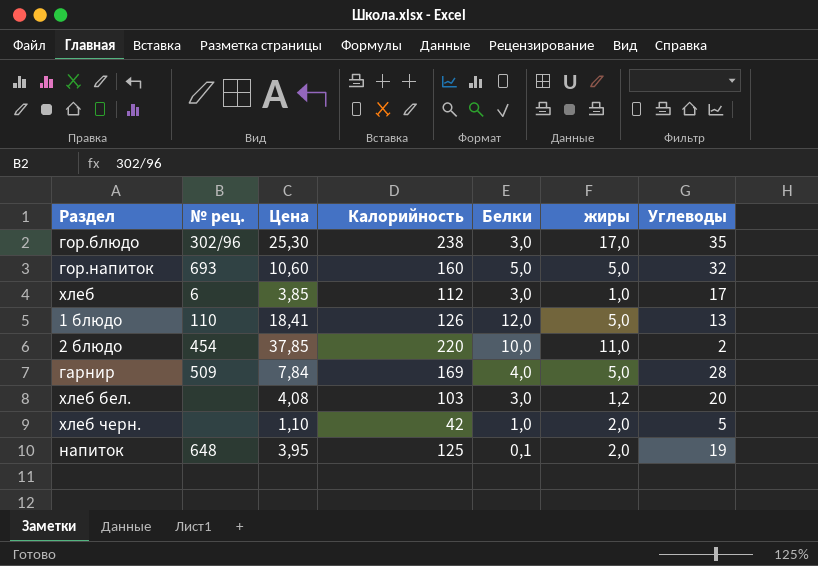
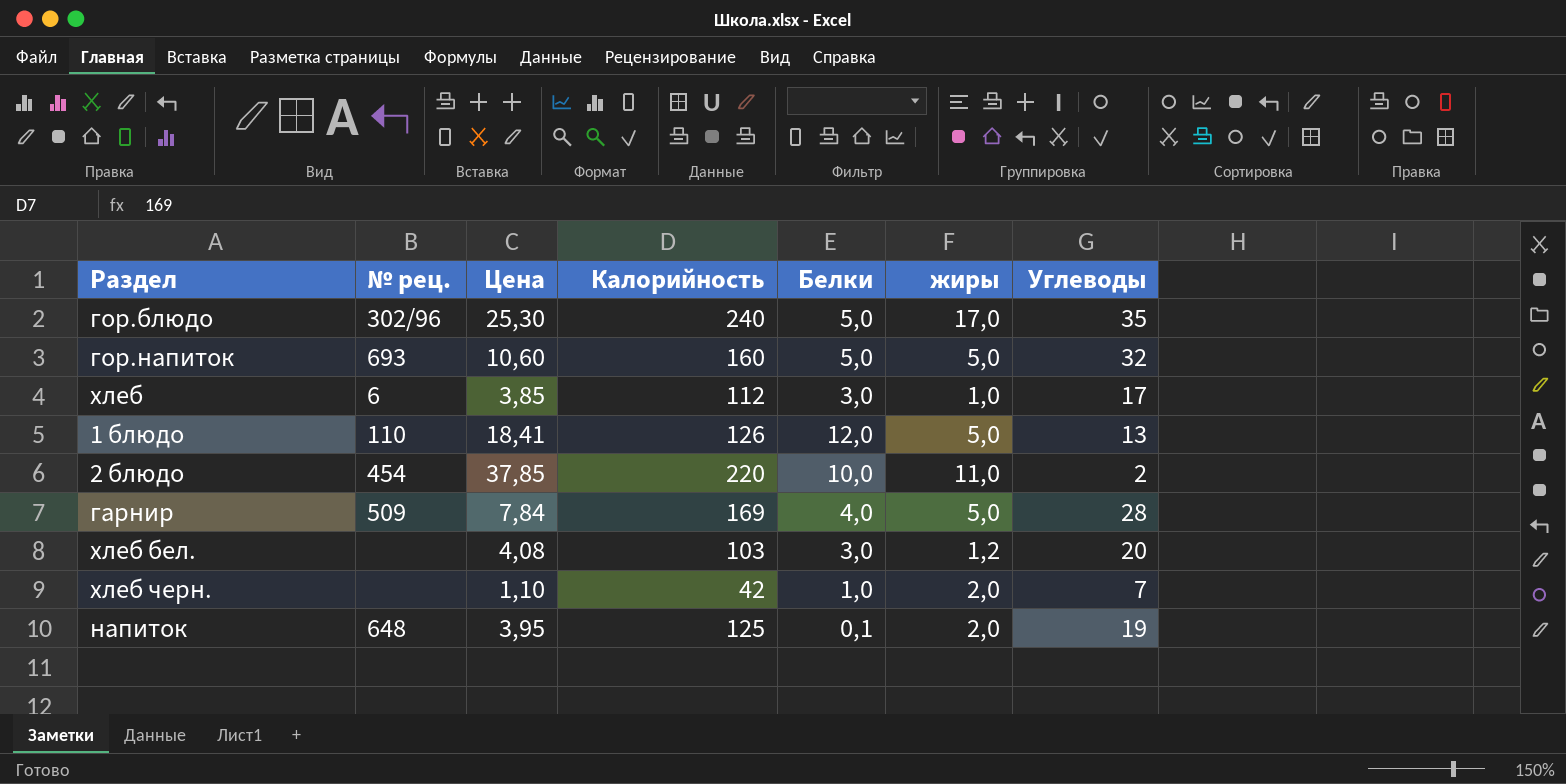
гор.блюдо | Калорийность: 238 -> 240
гор.блюдо | Белки: 3,0 -> 5,0
хлеб черн. | Углеводы: 5 -> 7

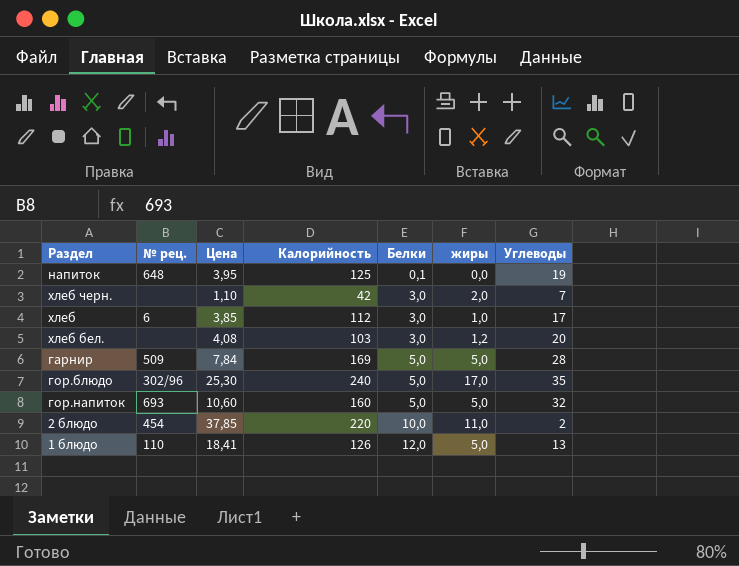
row order: none -> Белки ascending
напиток | жиры: 2,0 -> 0,0
хлеб черн. | Белки: 1,0 -> 3,0
гарнир | Белки: 4,0 -> 5,0

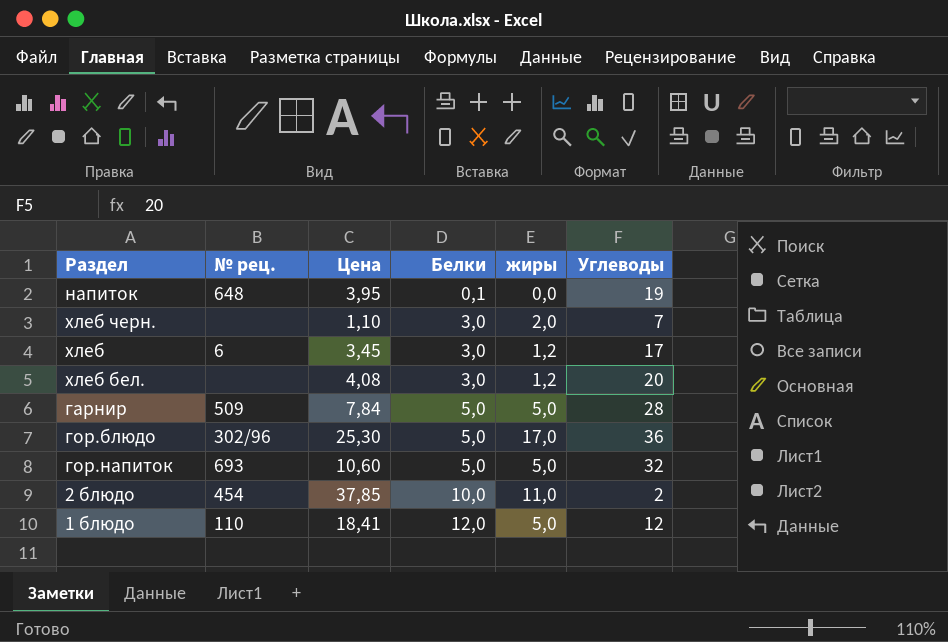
column Калорийность | position: 4 -> none
хлеб | Цена: 3,85 -> 3,45
хлеб | жиры: 1,0 -> 1,2
гор.блюдо | Углеводы: 35 -> 36
1 блюдо | Углеводы: 13 -> 12

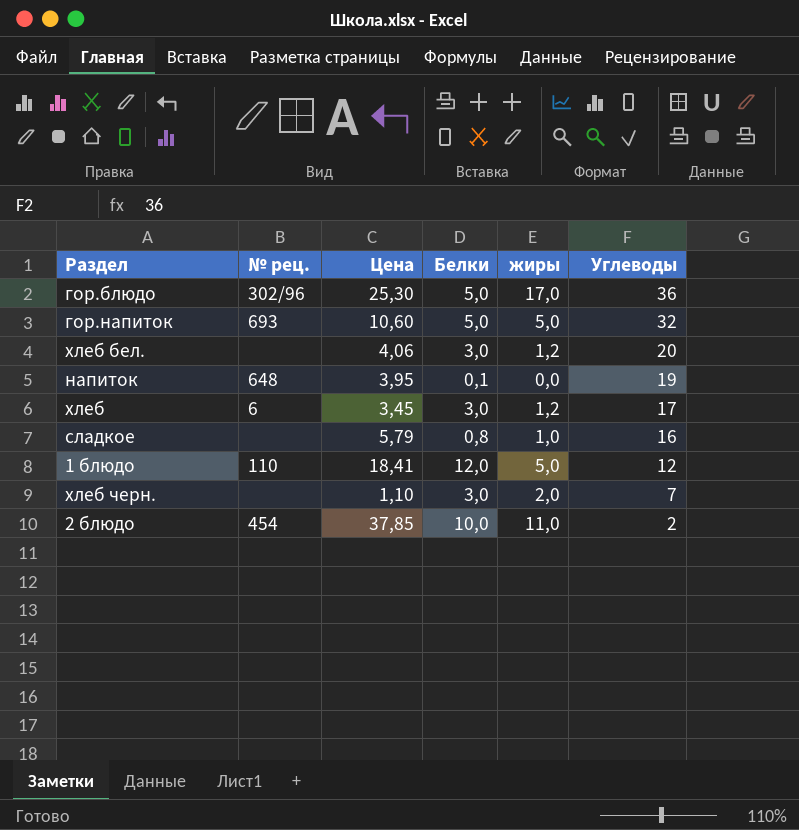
row order: Белки ascending -> Углеводы descending
row гарнир: 509 | 7,84 | 5,0 | 5,0 | 28 -> none
хлеб бел. | Цена: 4,08 -> 4,06
row сладкое: none -> none | 5,79 | 0,8 | 1,0 | 16

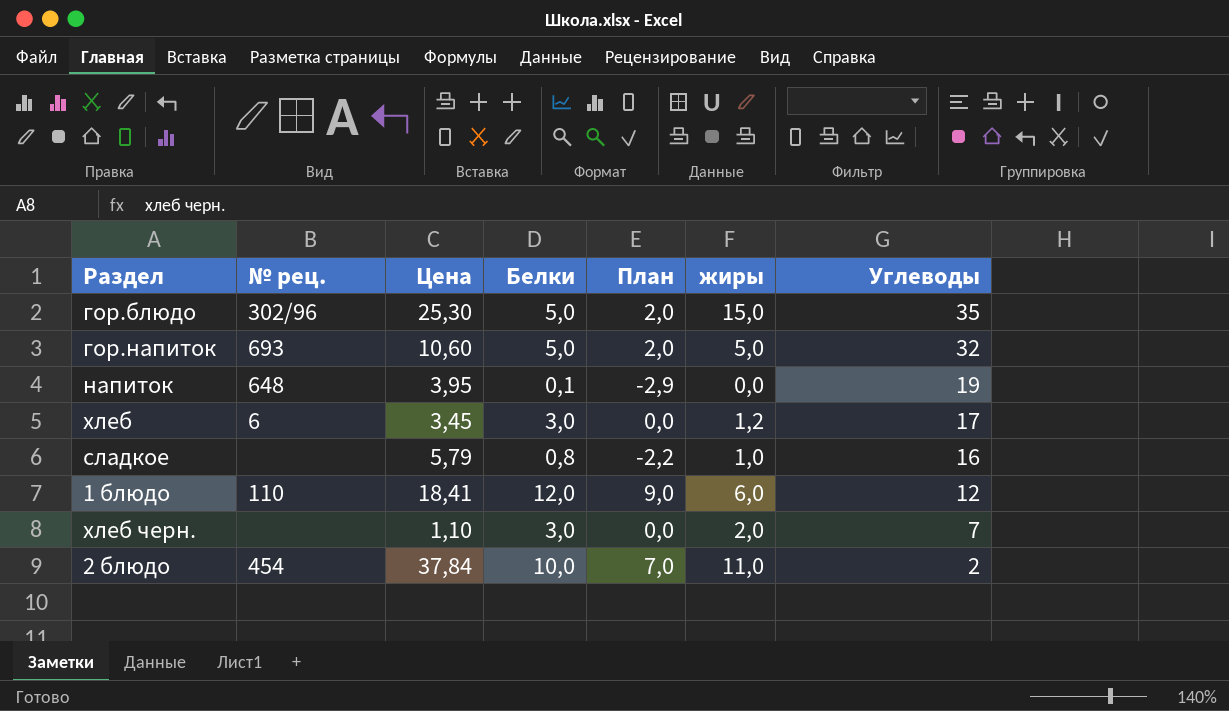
column План | formula: none -> [Белки] - 3
row хлеб бел.: none | 4,06 | 3,0 | 1,2 | 20 -> none
гор.блюдо | жиры: 17,0 -> 15,0
гор.блюдо | Углеводы: 36 -> 35
1 блюдо | жиры: 5,0 -> 6,0
2 блюдо | Цена: 37,85 -> 37,84

